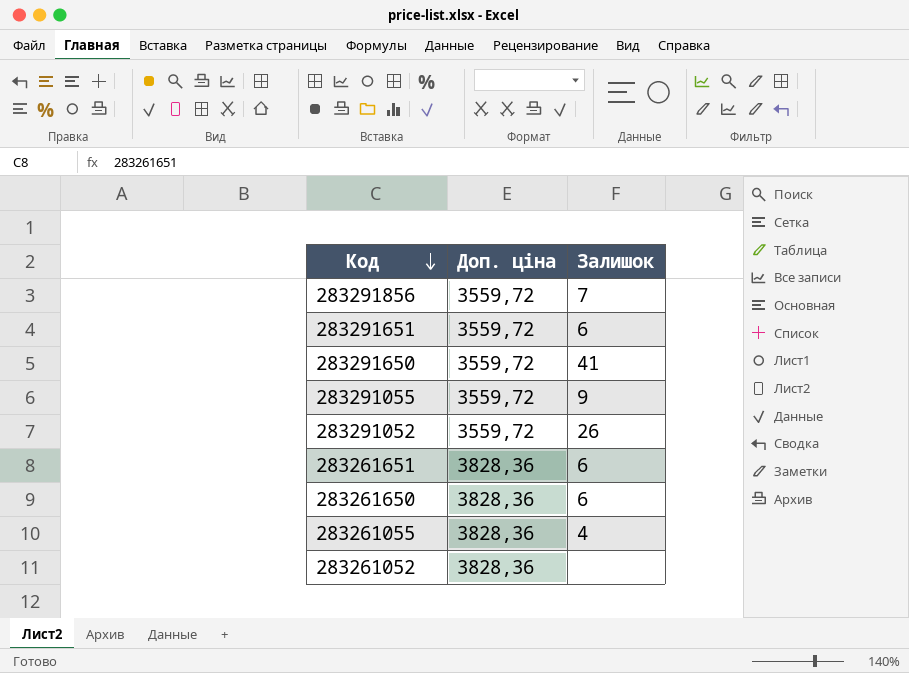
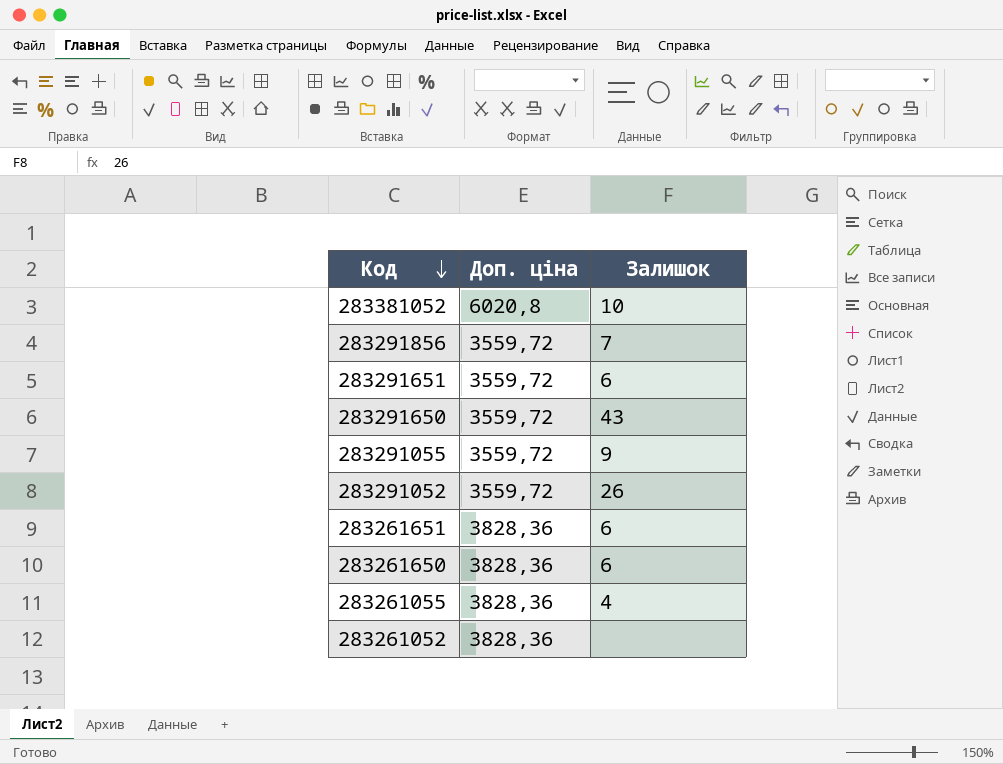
row 283381052: none -> 6020,8 | 10
283291650 | Залишок: 41 -> 43

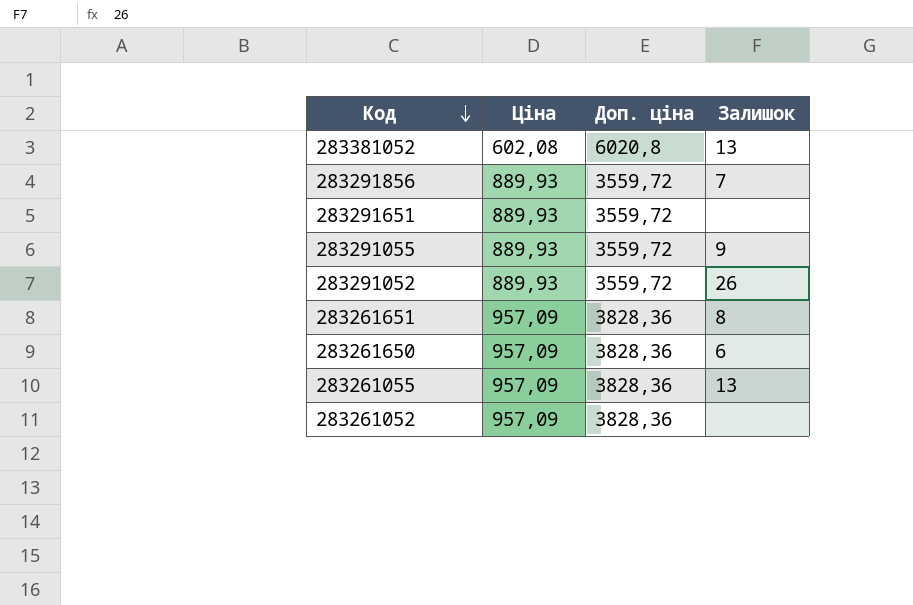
column Ціна | position: none -> 2
row 283291650: 3559,72 | 43 -> none
283381052 | Залишок: 10 -> 13
283291651 | Залишок: 6 -> none
283261651 | Залишок: 6 -> 8
283261055 | Залишок: 4 -> 13

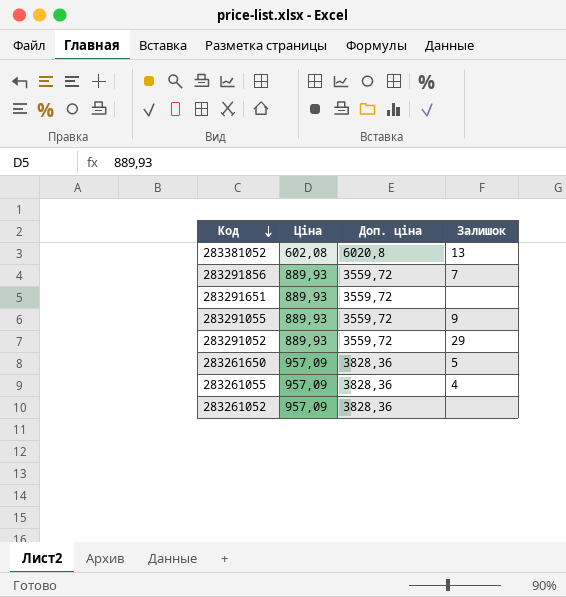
row 283261651: 957,09 | 3828,36 | 8 -> none
283291052 | Залишок: 26 -> 29
283261650 | Залишок: 6 -> 5
283261055 | Залишок: 13 -> 4

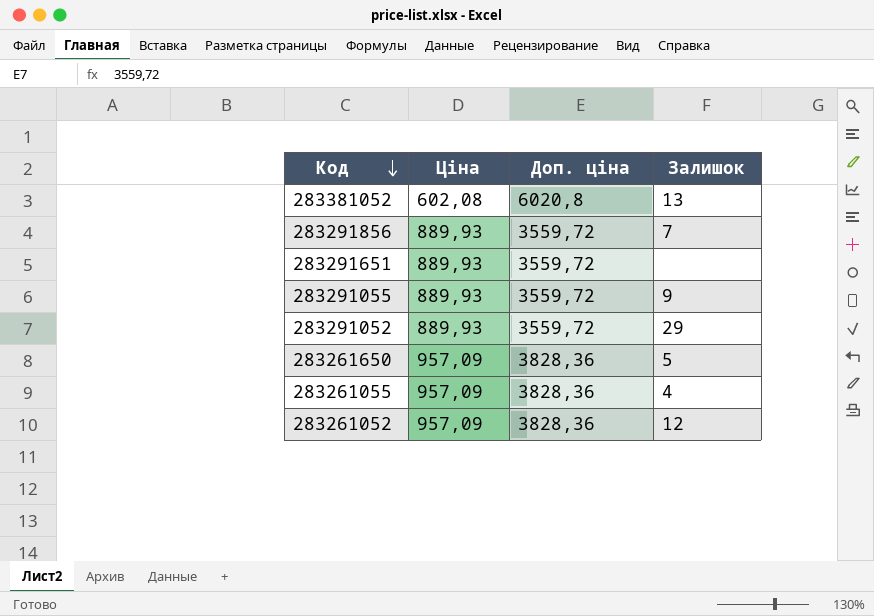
283261052 | Залишок: none -> 12

